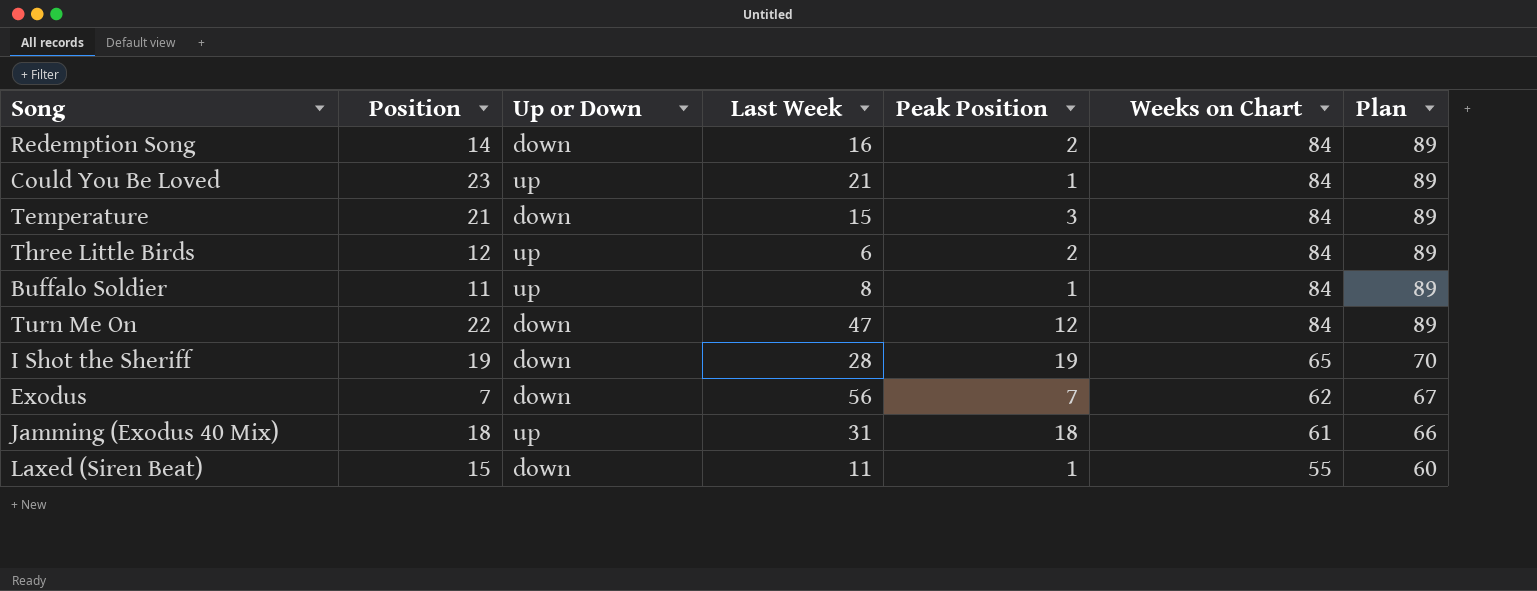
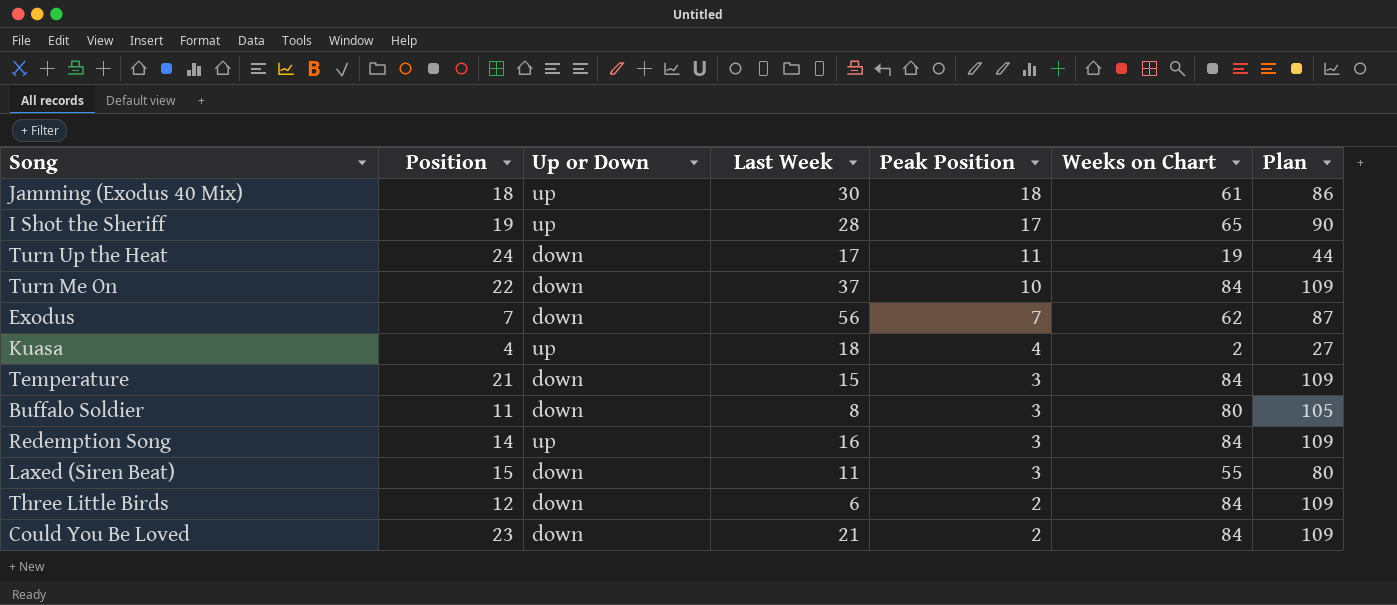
row order: Weeks on Chart descending -> Peak Position descending
column Plan | formula: [Weeks on Chart] + 5 -> [Weeks on Chart] + 25
Jamming (Exodus 40 Mix) | Last Week: 31 -> 30
I Shot the Sheriff | Up or Down: down -> up
I Shot the Sheriff | Peak Position: 19 -> 17
row Turn Up the Heat: none -> 24 | down | 17 | 11 | 19 | 44
Turn Me On | Last Week: 47 -> 37
Turn Me On | Peak Position: 12 -> 10
row Kuasa: none -> 4 | up | 18 | 4 | 2 | 27
Buffalo Soldier | Up or Down: up -> down
Buffalo Soldier | Peak Position: 1 -> 3
Buffalo Soldier | Weeks on Chart: 84 -> 80
Redemption Song | Up or Down: down -> up
Redemption Song | Peak Position: 2 -> 3
Laxed (Siren Beat) | Peak Position: 1 -> 3
Three Little Birds | Up or Down: up -> down
Could You Be Loved | Up or Down: up -> down
Could You Be Loved | Peak Position: 1 -> 2

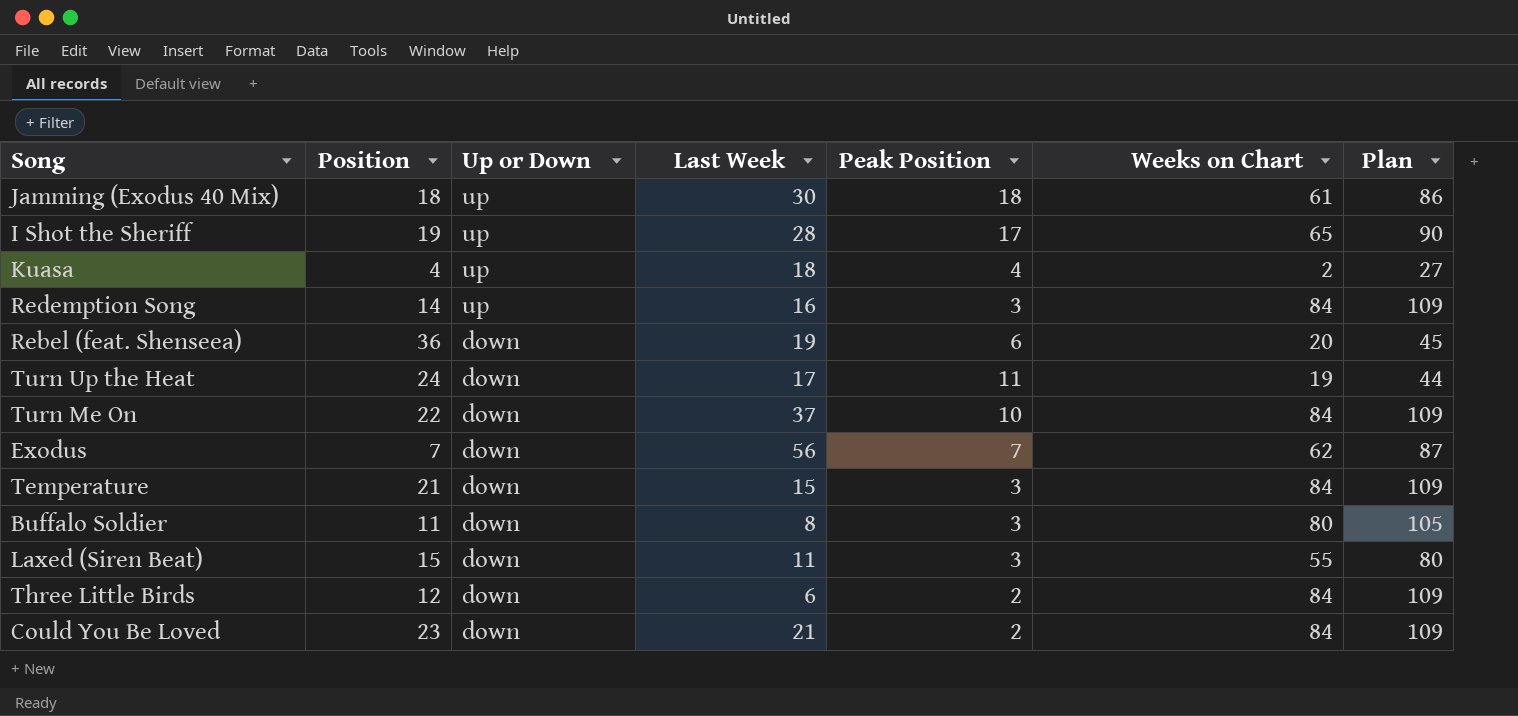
row order: Peak Position descending -> Up or Down descending
row Rebel (feat. Shenseea): none -> 36 | down | 19 | 6 | 20 | 45

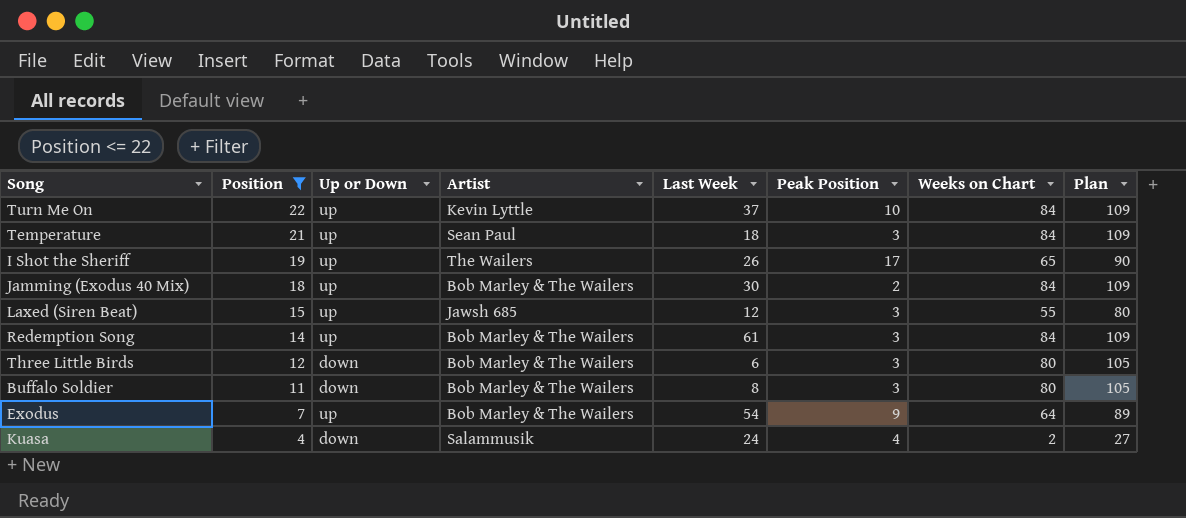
filter: none -> Position <= 22
row order: Up or Down descending -> Position descending
column Artist | position: none -> 4
Turn Me On | Up or Down: down -> up
Temperature | Up or Down: down -> up
Temperature | Last Week: 15 -> 18
I Shot the Sheriff | Last Week: 28 -> 26
Jamming (Exodus 40 Mix) | Peak Position: 18 -> 2
Jamming (Exodus 40 Mix) | Weeks on Chart: 61 -> 84
Jamming (Exodus 40 Mix) | Plan: 86 -> 109
Laxed (Siren Beat) | Up or Down: down -> up
Laxed (Siren Beat) | Last Week: 11 -> 12
Redemption Song | Last Week: 16 -> 61
Three Little Birds | Peak Position: 2 -> 3
Three Little Birds | Weeks on Chart: 84 -> 80
Three Little Birds | Plan: 109 -> 105
Exodus | Up or Down: down -> up
Exodus | Last Week: 56 -> 54
Exodus | Peak Position: 7 -> 9
Exodus | Weeks on Chart: 62 -> 64
Exodus | Plan: 87 -> 89
Kuasa | Up or Down: up -> down
Kuasa | Last Week: 18 -> 24

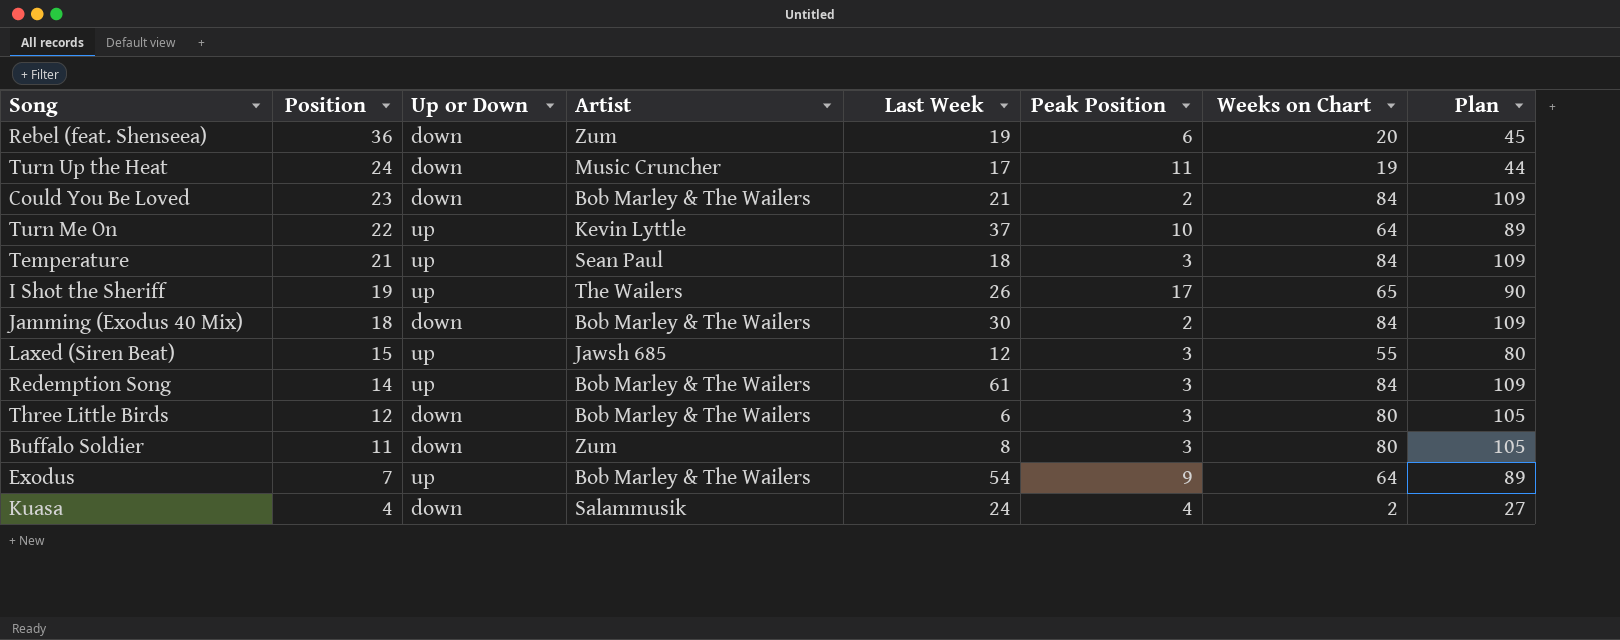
filter: Position <= 22 -> none
Turn Me On | Weeks on Chart: 84 -> 64
Turn Me On | Plan: 109 -> 89
Jamming (Exodus 40 Mix) | Up or Down: up -> down
Buffalo Soldier | Artist: Bob Marley & The Wailers -> Zum

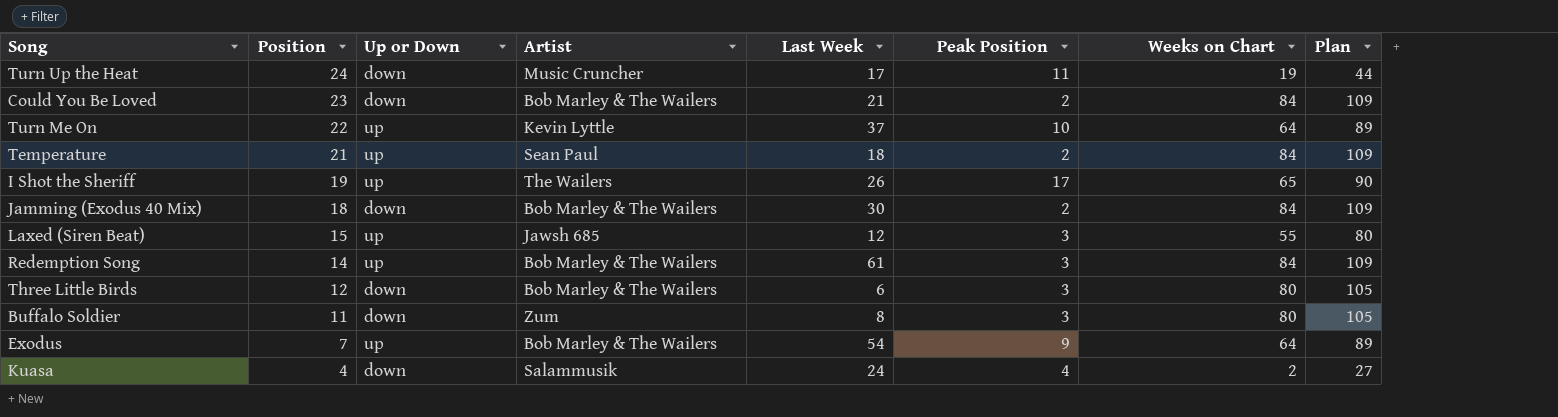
row Rebel (feat. Shenseea): 36 | down | Zum | 19 | 6 | 20 | 45 -> none
Temperature | Peak Position: 3 -> 2

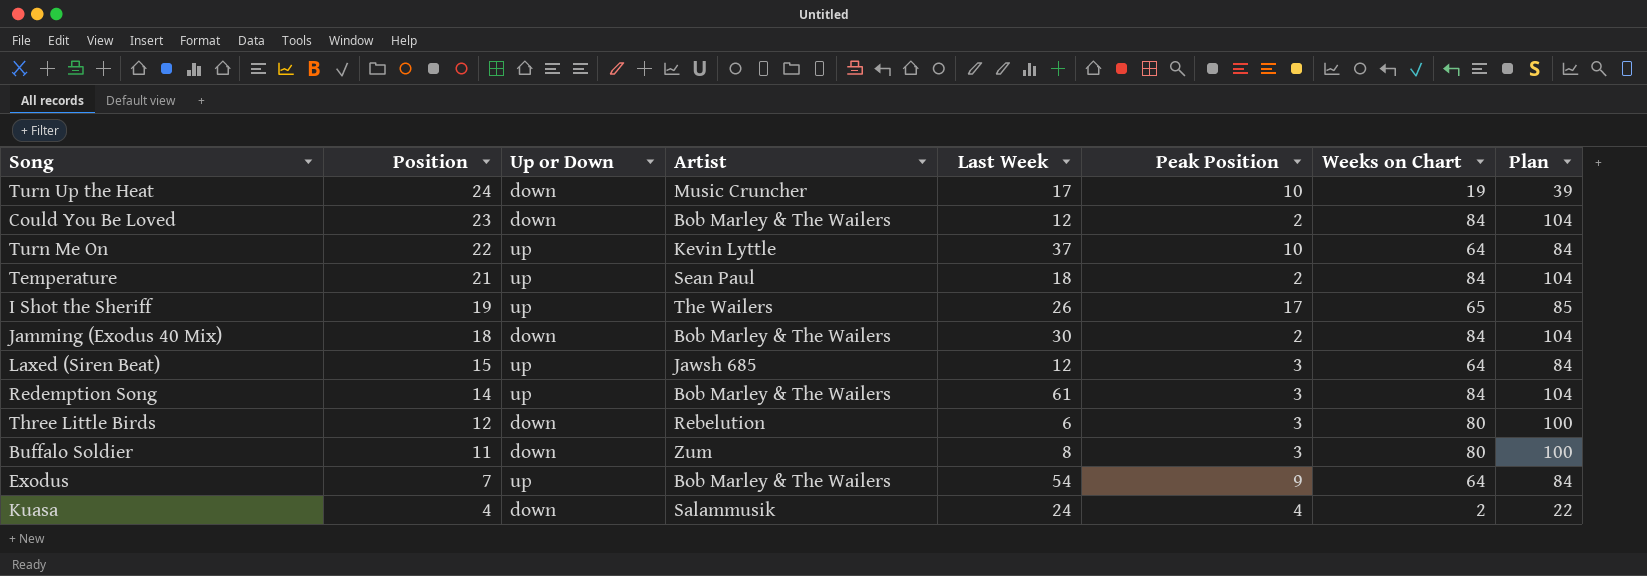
column Plan | formula: [Weeks on Chart] + 25 -> [Weeks on Chart] + 20
Turn Up the Heat | Peak Position: 11 -> 10
Could You Be Loved | Last Week: 21 -> 12
Laxed (Siren Beat) | Weeks on Chart: 55 -> 64
Three Little Birds | Artist: Bob Marley & The Wailers -> Rebelution

